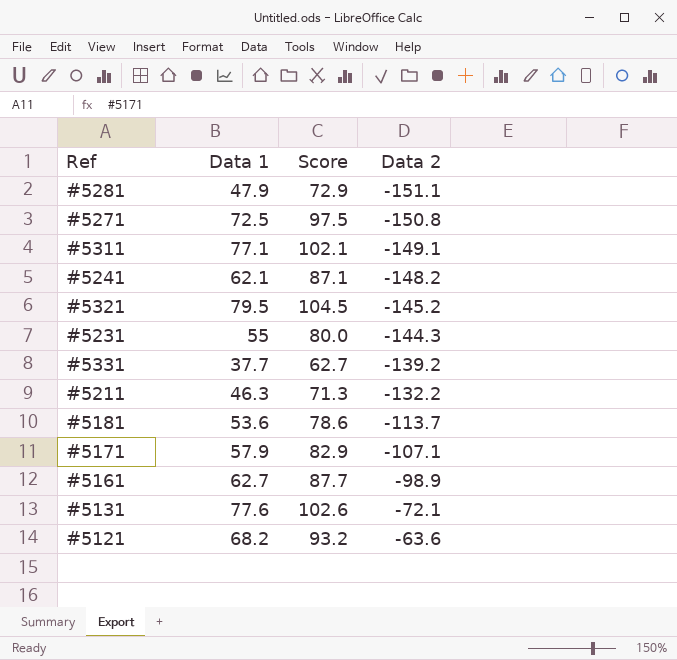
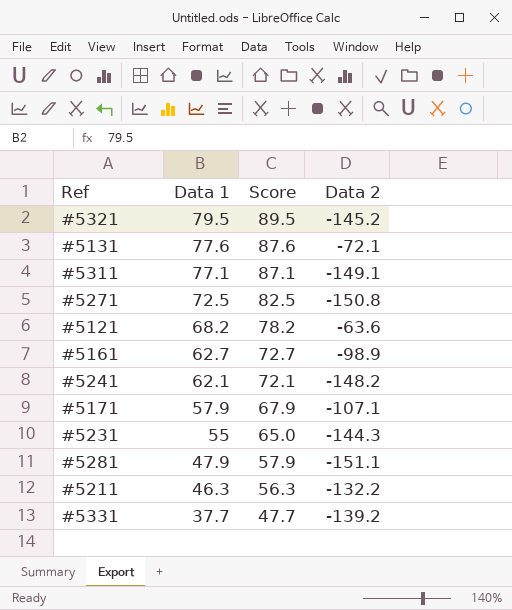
row order: Data 2 ascending -> Data 1 descending
column Score | formula: [Data 1] + 25 -> [Data 1] + 10
row #5181: 53.6 | 78.6 | -113.7 -> none

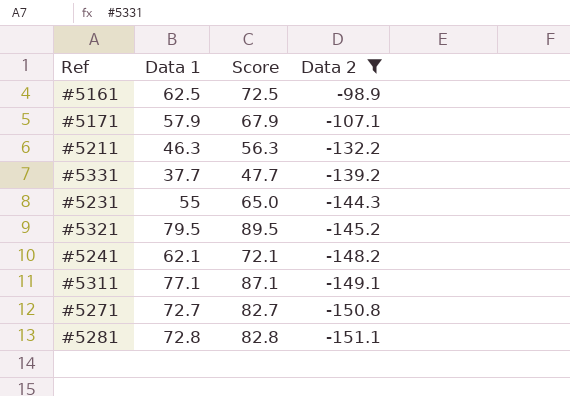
filter: none -> Data 2 <= -98.9
row order: Data 1 descending -> Data 2 descending
#5161 | Data 1: 62.7 -> 62.5
#5161 | Score: 72.7 -> 72.5
#5271 | Data 1: 72.5 -> 72.7
#5271 | Score: 82.5 -> 82.7
#5281 | Data 1: 47.9 -> 72.8
#5281 | Score: 57.9 -> 82.8

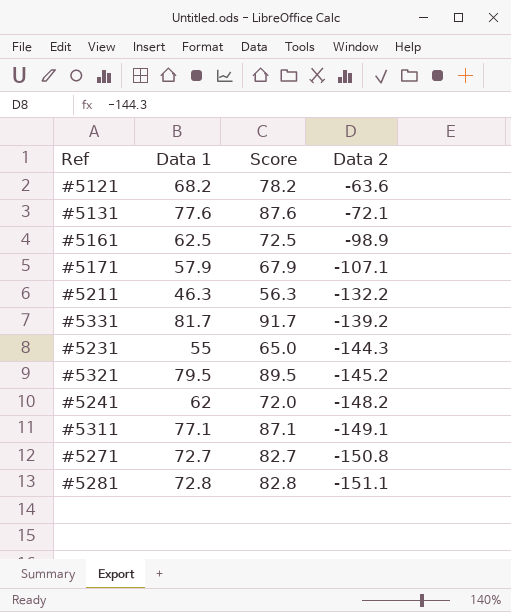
filter: Data 2 <= -98.9 -> none
#5331 | Data 1: 37.7 -> 81.7
#5331 | Score: 47.7 -> 91.7
#5241 | Data 1: 62.1 -> 62
#5241 | Score: 72.1 -> 72.0

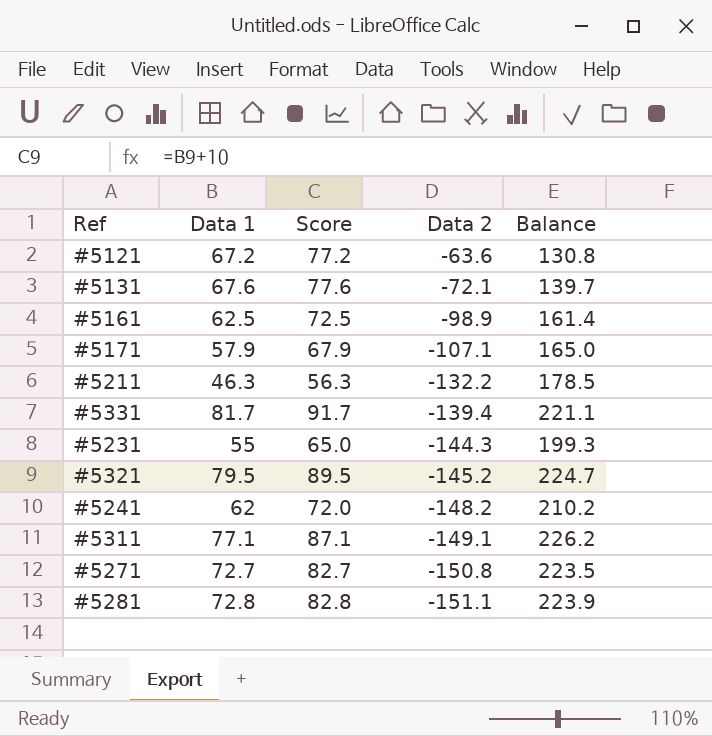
column Balance | formula: none -> [Data 1] - [Data 2]
#5121 | Data 1: 68.2 -> 67.2
#5121 | Score: 78.2 -> 77.2
#5131 | Data 1: 77.6 -> 67.6
#5131 | Score: 87.6 -> 77.6
#5331 | Data 2: -139.2 -> -139.4

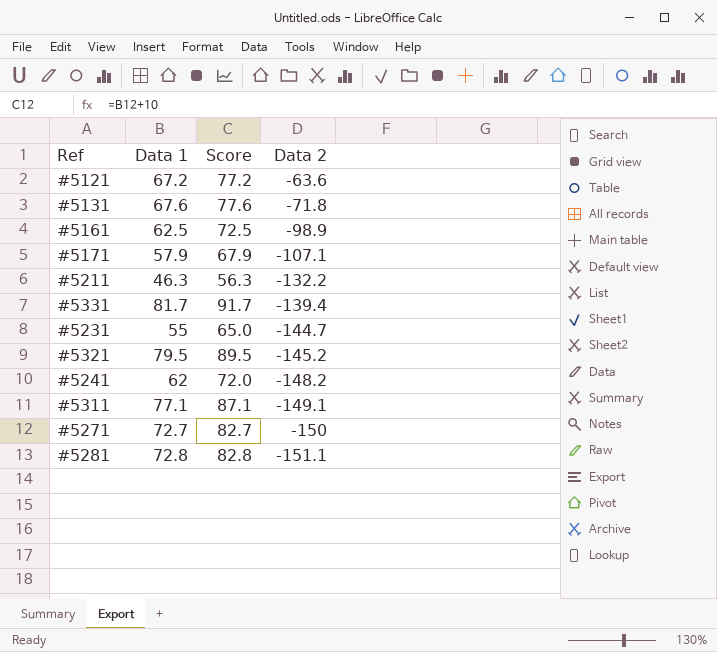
column Balance | formula: [Data 1] - [Data 2] -> none
#5131 | Data 2: -72.1 -> -71.8
#5231 | Data 2: -144.3 -> -144.7
#5271 | Data 2: -150.8 -> -150

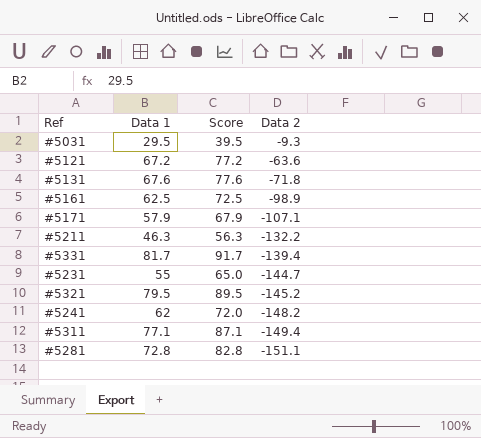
row #5271: 72.7 | 82.7 | -150 -> none
row #5031: none -> 29.5 | 39.5 | -9.3
#5311 | Data 2: -149.1 -> -149.4

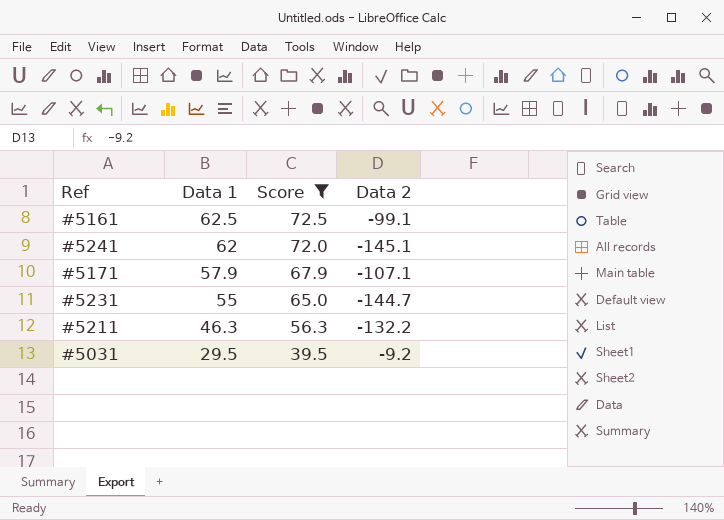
filter: none -> Score <= 72.5
row order: Data 2 descending -> Data 1 descending
#5161 | Data 2: -98.9 -> -99.1
#5241 | Data 2: -148.2 -> -145.1
#5031 | Data 2: -9.3 -> -9.2

